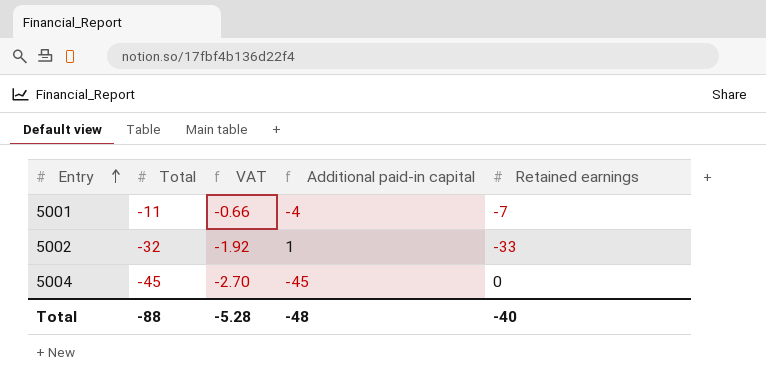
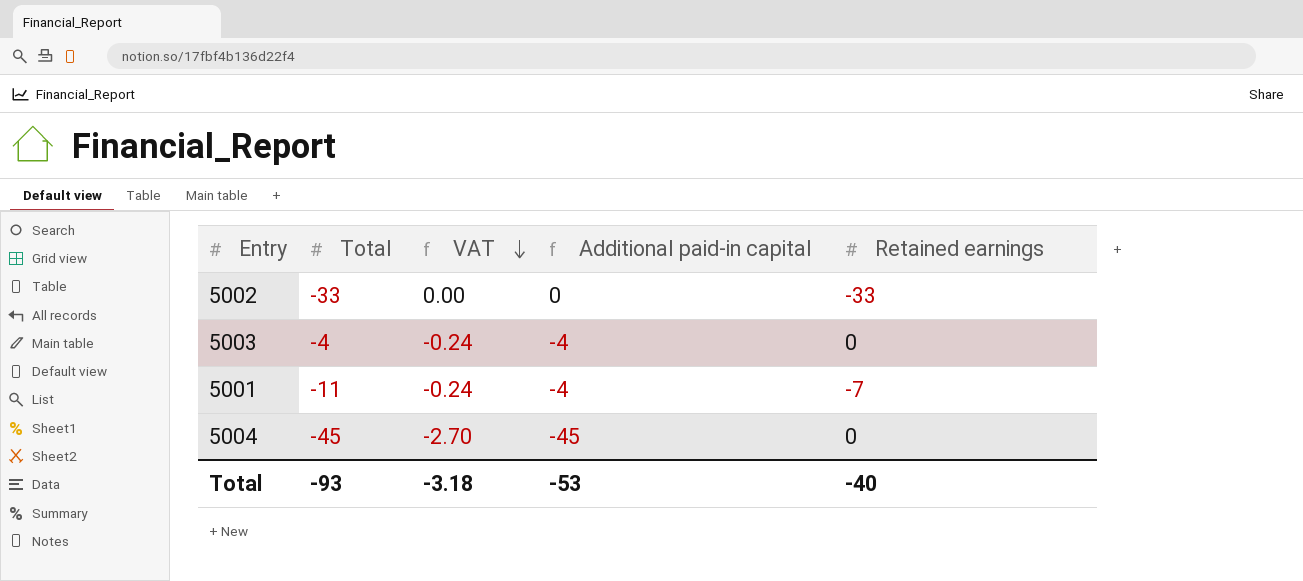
row order: Entry ascending -> VAT descending
column VAT | formula: [Total] * 0.06 -> [Additional paid-in capital] * 0.06
5002 | Total: -32 -> -33
5002 | Additional paid-in capital: 1 -> 0
row 5003: none -> -4 | -0.24 | -4 | 0
Total | Total: -88 -> -93
Total | VAT: -5.28 -> -3.18
Total | Additional paid-in capital: -48 -> -53

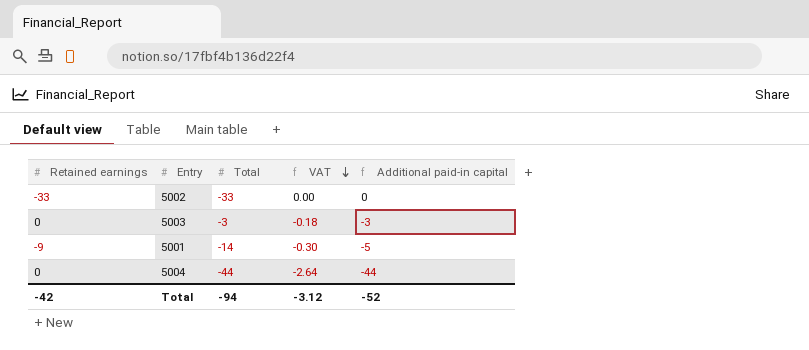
column Retained earnings | position: 5 -> 1
5003 | Total: -4 -> -3
5003 | VAT: -0.24 -> -0.18
5003 | Additional paid-in capital: -4 -> -3
5001 | Retained earnings: -7 -> -9
5001 | Total: -11 -> -14
5001 | VAT: -0.24 -> -0.30
5001 | Additional paid-in capital: -4 -> -5
5004 | Total: -45 -> -44
5004 | VAT: -2.70 -> -2.64
5004 | Additional paid-in capital: -45 -> -44
Total | Retained earnings: -40 -> -42
Total | Total: -93 -> -94
Total | VAT: -3.18 -> -3.12
Total | Additional paid-in capital: -53 -> -52

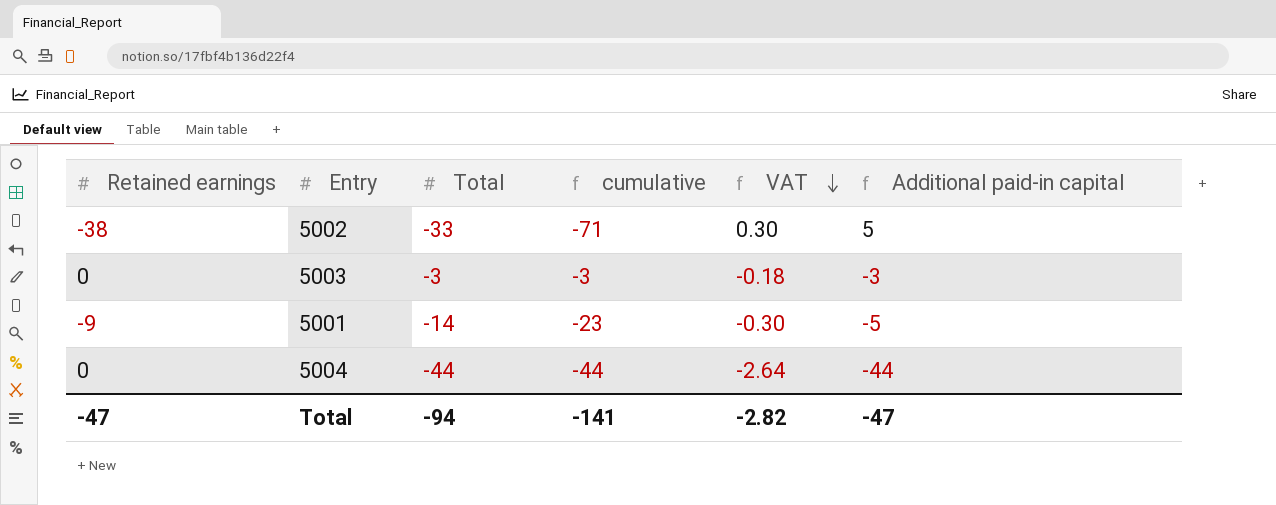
column cumulative | formula: none -> [Retained earnings] + [Total]
5002 | Retained earnings: -33 -> -38
5002 | VAT: 0.00 -> 0.30
5002 | Additional paid-in capital: 0 -> 5
Total | Retained earnings: -42 -> -47
Total | VAT: -3.12 -> -2.82
Total | Additional paid-in capital: -52 -> -47

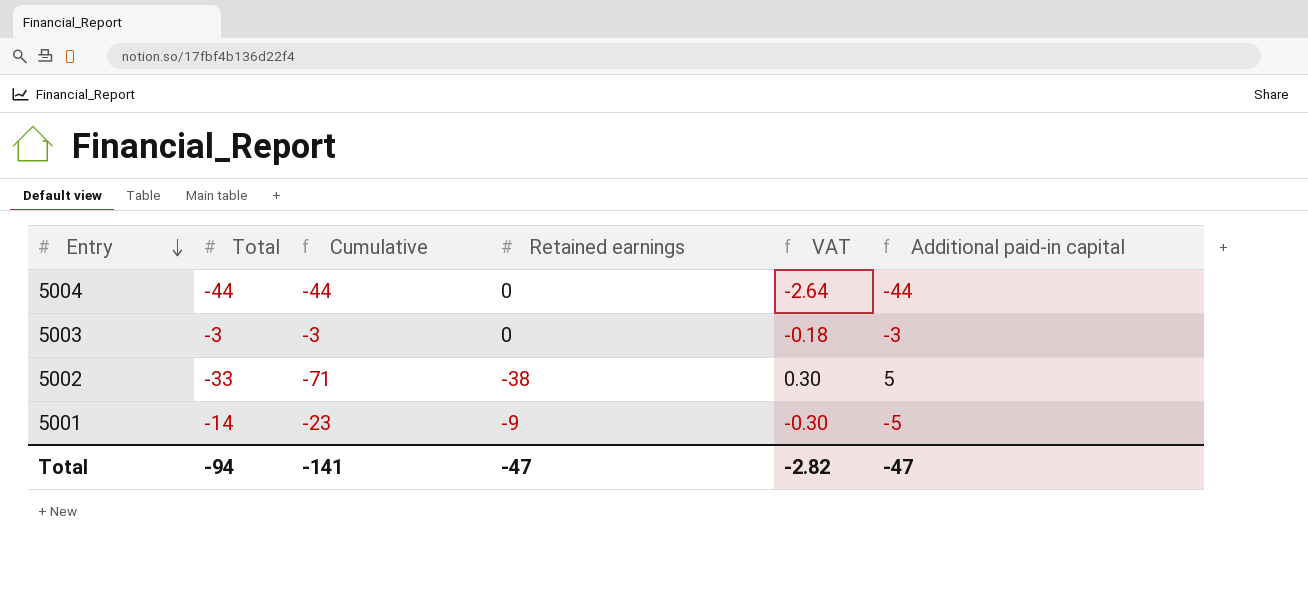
row order: VAT descending -> Entry descending
column name: cumulative -> Cumulative
column Retained earnings | position: 1 -> 4

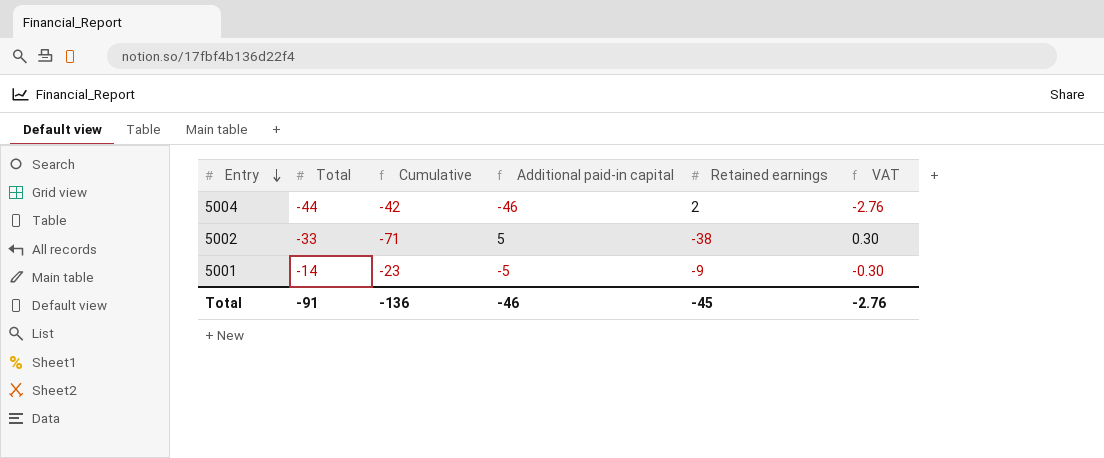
column Additional paid-in capital | position: 6 -> 4
row 5003: -3 | -3 | 0 | -0.18 | -3 -> none
5004 | Cumulative: -44 -> -42
5004 | Additional paid-in capital: -44 -> -46
5004 | Retained earnings: 0 -> 2
5004 | VAT: -2.64 -> -2.76
Total | Total: -94 -> -91
Total | Cumulative: -141 -> -136
Total | Additional paid-in capital: -47 -> -46
Total | Retained earnings: -47 -> -45
Total | VAT: -2.82 -> -2.76

